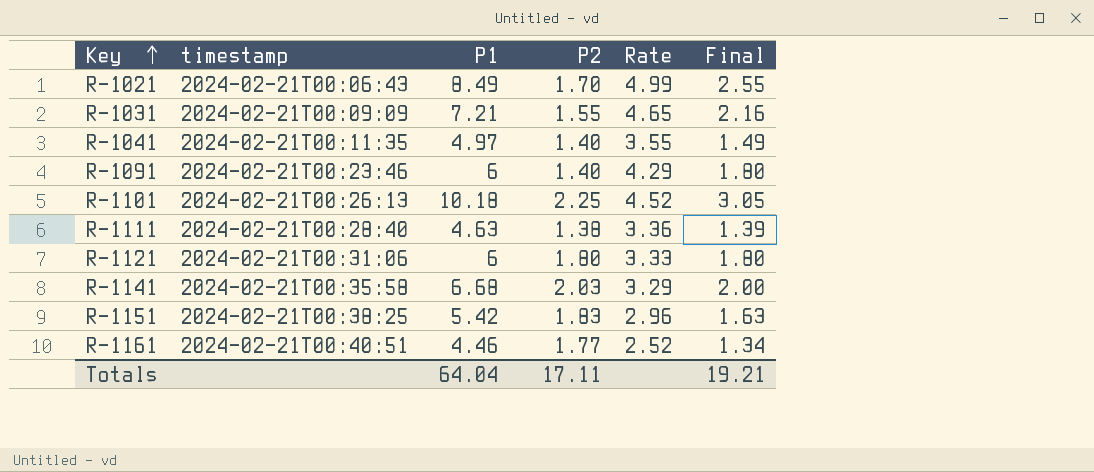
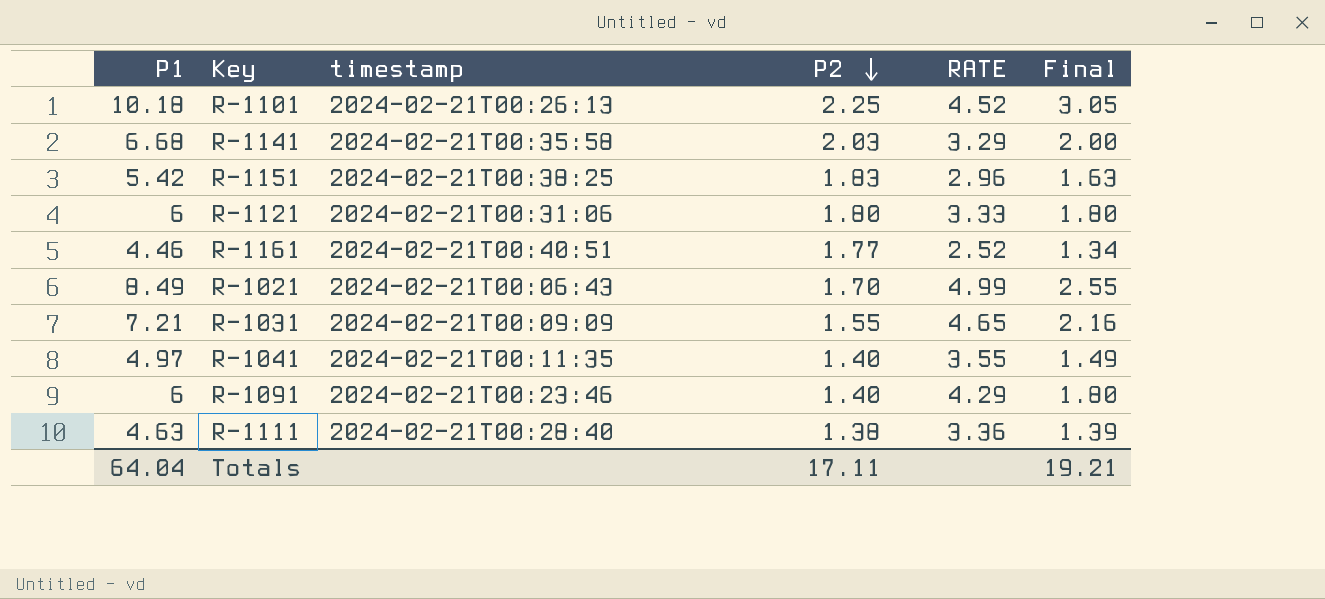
row order: Key ascending -> P2 descending
column P1 | position: 3 -> 1
column name: Rate -> RATE

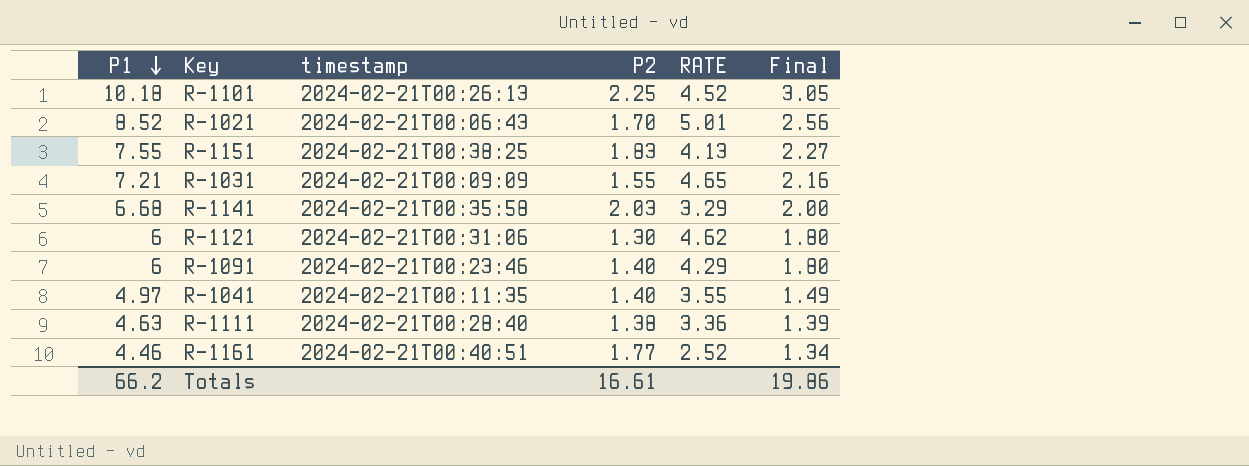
row order: P2 descending -> P1 descending
R-1021 | P1: 8.49 -> 8.52
R-1021 | RATE: 4.99 -> 5.01
R-1021 | Final: 2.55 -> 2.56
R-1151 | P1: 5.42 -> 7.55
R-1151 | RATE: 2.96 -> 4.13
R-1151 | Final: 1.63 -> 2.27
R-1121 | P2: 1.80 -> 1.30
R-1121 | RATE: 3.33 -> 4.62
Totals | P1: 64.04 -> 66.2
Totals | P2: 17.11 -> 16.61
Totals | Final: 19.21 -> 19.86

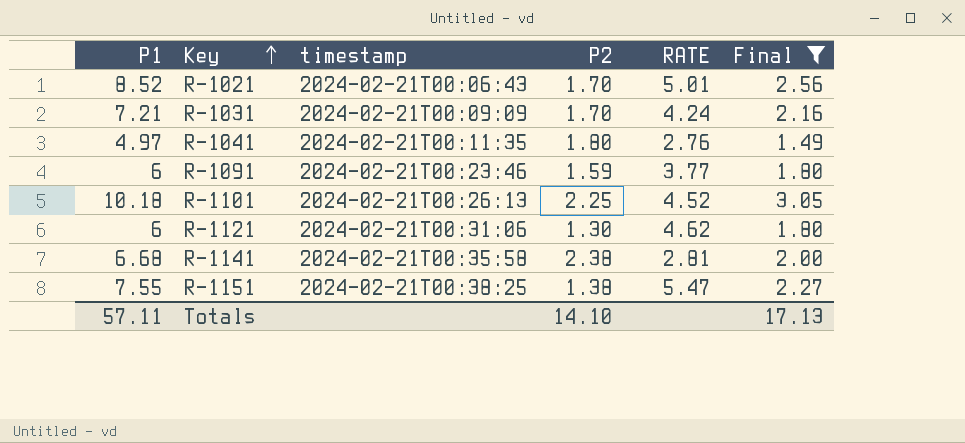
filter: none -> Final >= 1.49
row order: P1 descending -> Key ascending
R-1031 | P2: 1.55 -> 1.70
R-1031 | RATE: 4.65 -> 4.24
R-1041 | P2: 1.40 -> 1.80
R-1041 | RATE: 3.55 -> 2.76
R-1091 | P2: 1.40 -> 1.59
R-1091 | RATE: 4.29 -> 3.77
R-1141 | P2: 2.03 -> 2.38
R-1141 | RATE: 3.29 -> 2.81
R-1151 | P2: 1.83 -> 1.38
R-1151 | RATE: 4.13 -> 5.47
Totals | P1: 66.2 -> 57.11
Totals | P2: 16.61 -> 14.10
Totals | Final: 19.86 -> 17.13

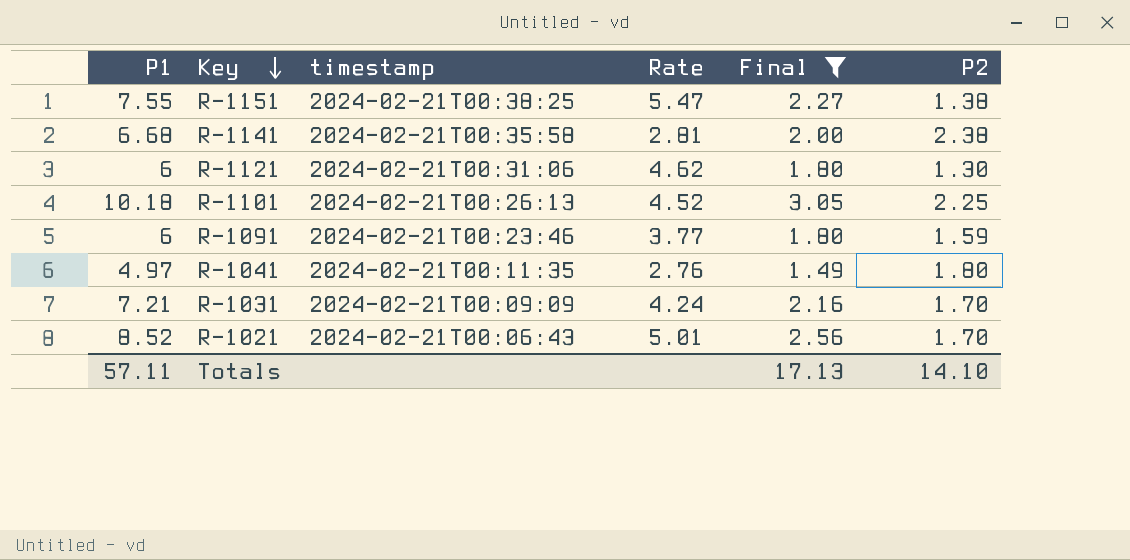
row order: Key ascending -> Key descending
column name: RATE -> Rate
column P2 | position: 4 -> 6

